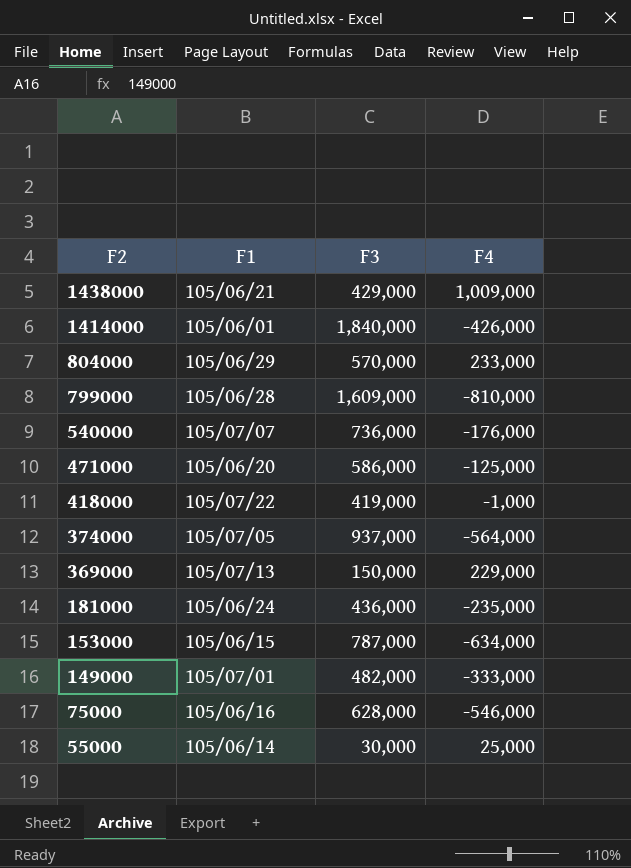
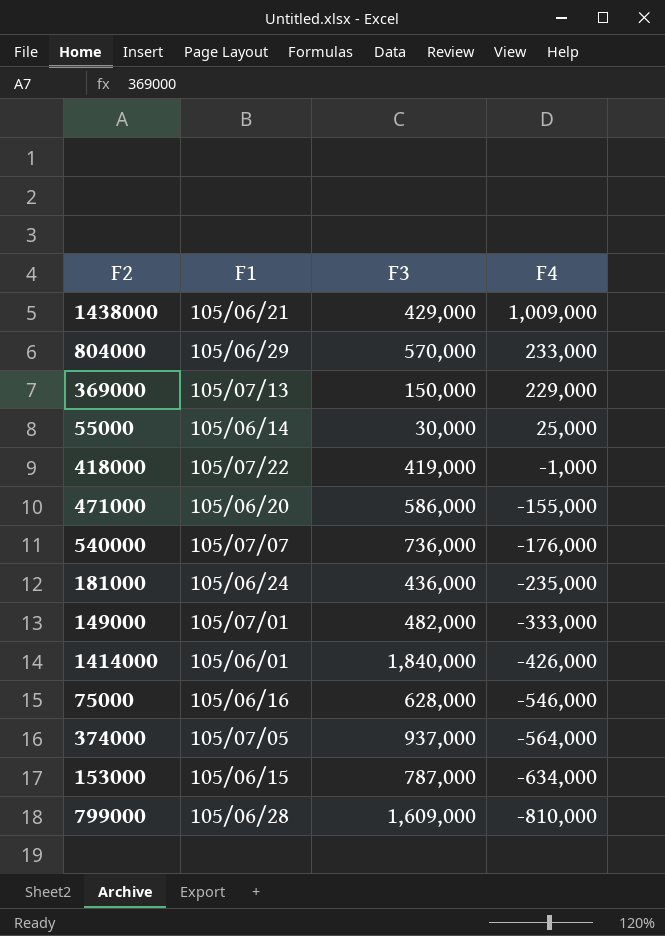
row order: F2 descending -> F4 descending
471000 | F4: -125,000 -> -155,000

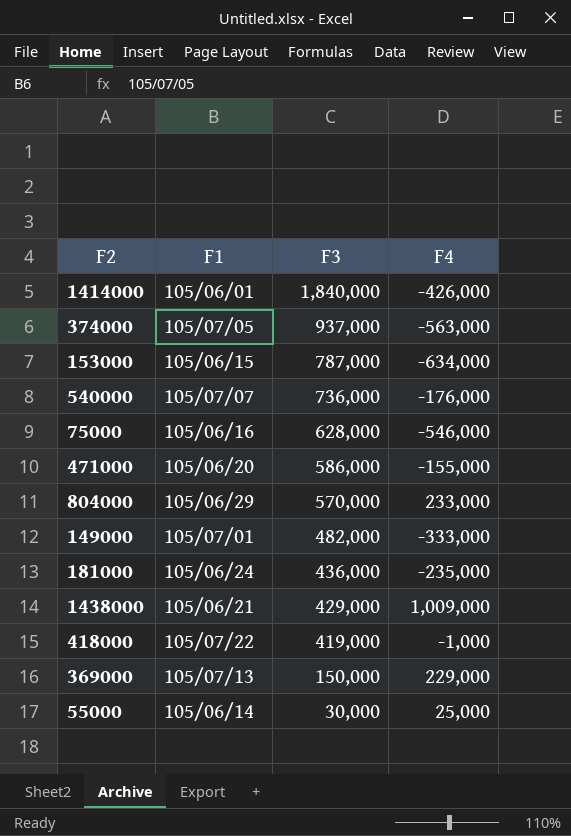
row order: F4 descending -> F3 descending
row 799000: 105/06/28 | 1,609,000 | -810,000 -> none
374000 | F4: -564,000 -> -563,000

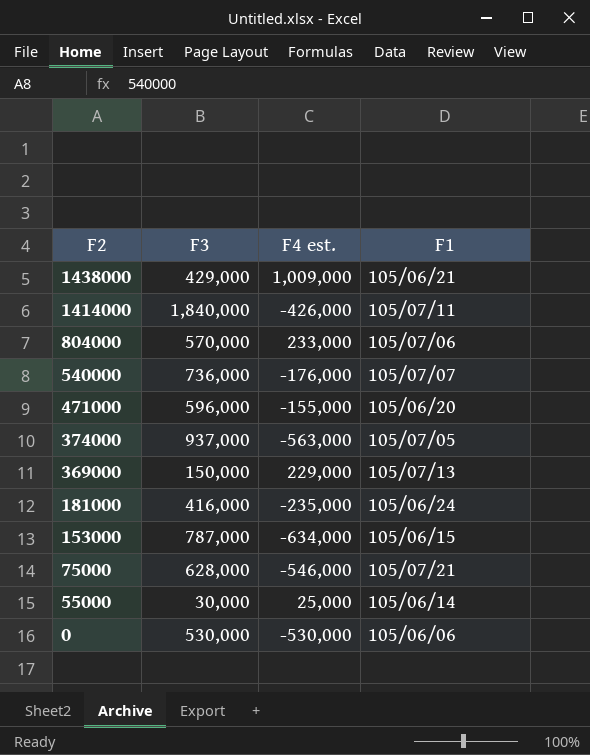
row order: F3 descending -> F2 descending
column name: F4 -> F4 est.
column F1 | position: 2 -> 4
row 149000: 105/07/01 | 482,000 | -333,000 -> none
row 418000: 105/07/22 | 419,000 | -1,000 -> none
1414000 | F1: 105/06/01 -> 105/07/11
804000 | F1: 105/06/29 -> 105/07/06
471000 | F3: 586,000 -> 596,000
181000 | F3: 436,000 -> 416,000
75000 | F1: 105/06/16 -> 105/07/21
row 0: none -> 530,000 | -530,000 | 105/06/06

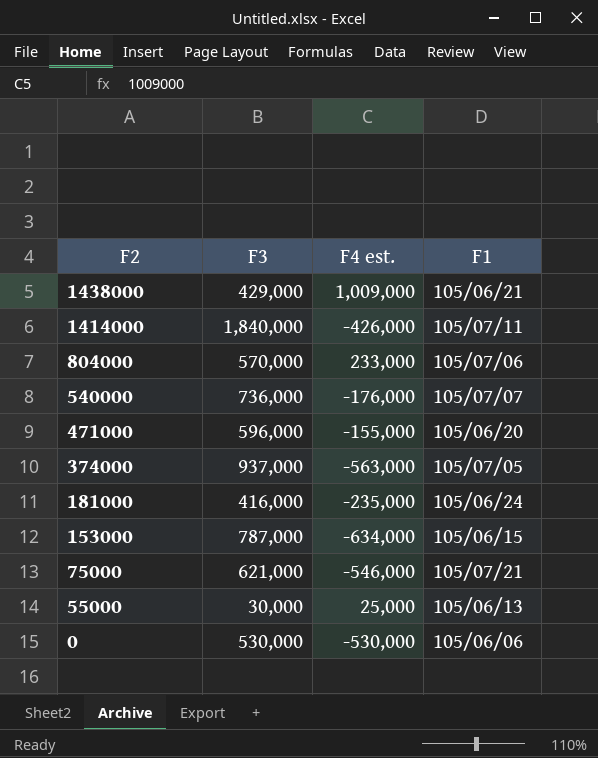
row 369000: 150,000 | 229,000 | 105/07/13 -> none
75000 | F3: 628,000 -> 621,000
55000 | F1: 105/06/14 -> 105/06/13

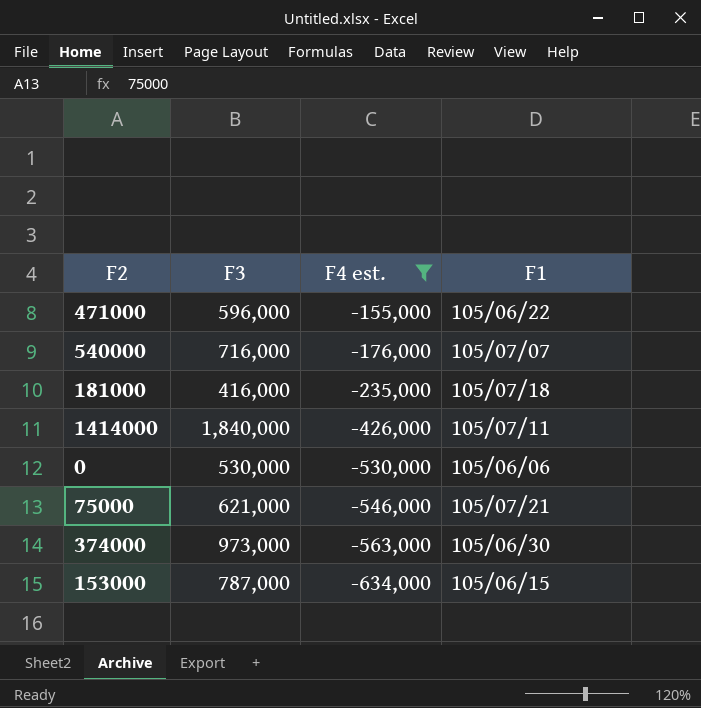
filter: none -> F4 est. <= -155,000
row order: F2 descending -> F4 est. descending
471000 | F1: 105/06/20 -> 105/06/22
540000 | F3: 736,000 -> 716,000
181000 | F1: 105/06/24 -> 105/07/18
374000 | F3: 937,000 -> 973,000
374000 | F1: 105/07/05 -> 105/06/30

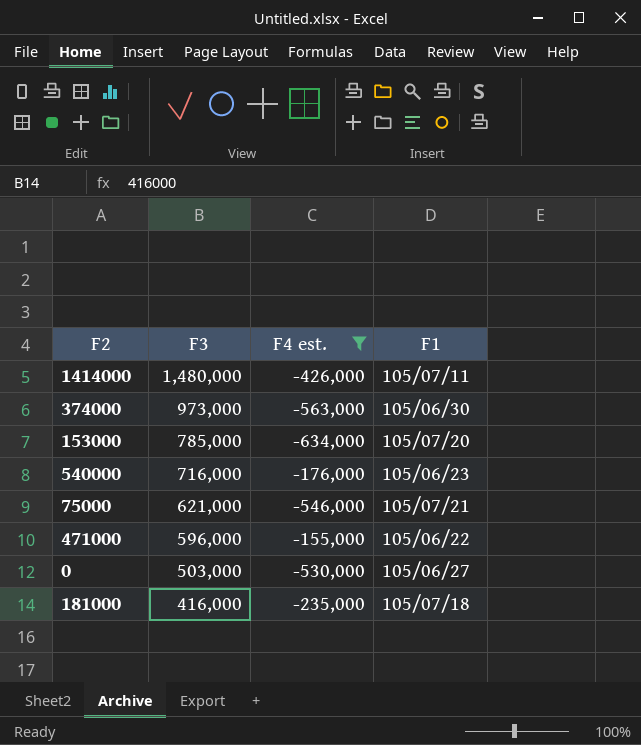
row order: F4 est. descending -> F3 descending
1414000 | F3: 1,840,000 -> 1,480,000
153000 | F3: 787,000 -> 785,000
153000 | F1: 105/06/15 -> 105/07/20
540000 | F1: 105/07/07 -> 105/06/23
0 | F3: 530,000 -> 503,000
0 | F1: 105/06/06 -> 105/06/27

